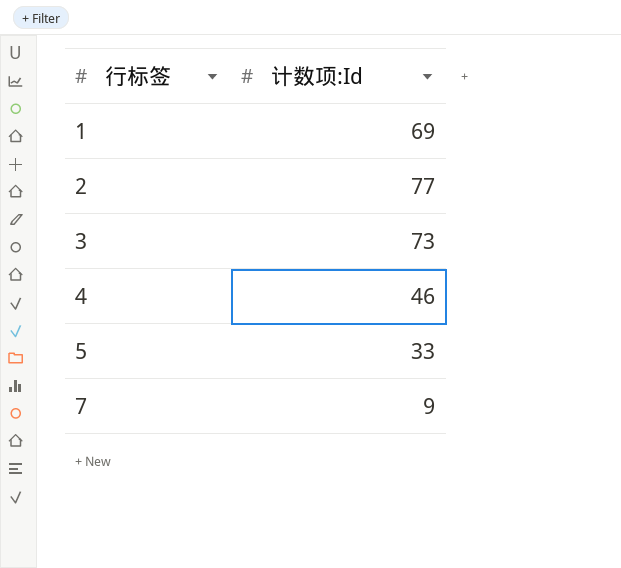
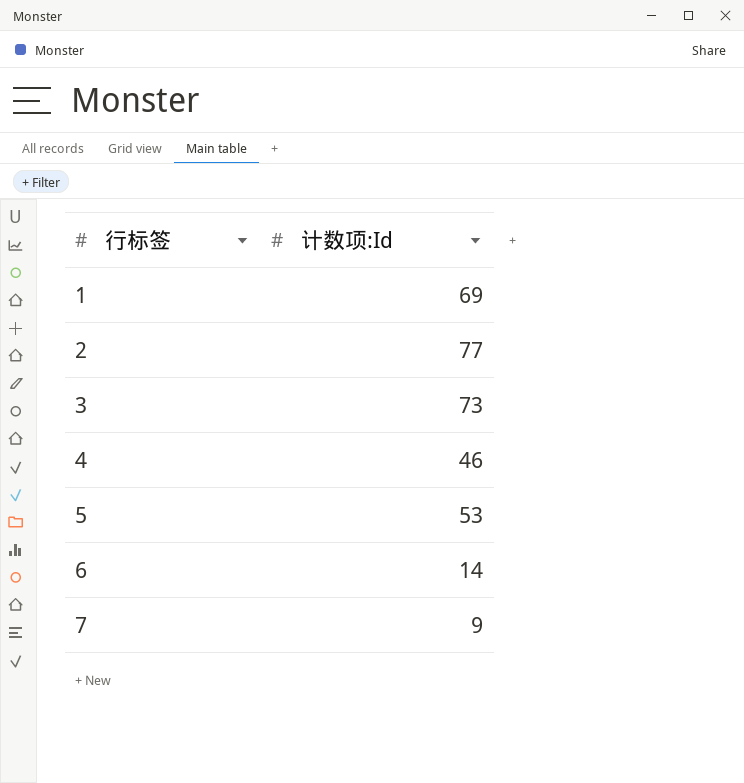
5 | 计数项:Id: 33 -> 53
row 6: none -> 14

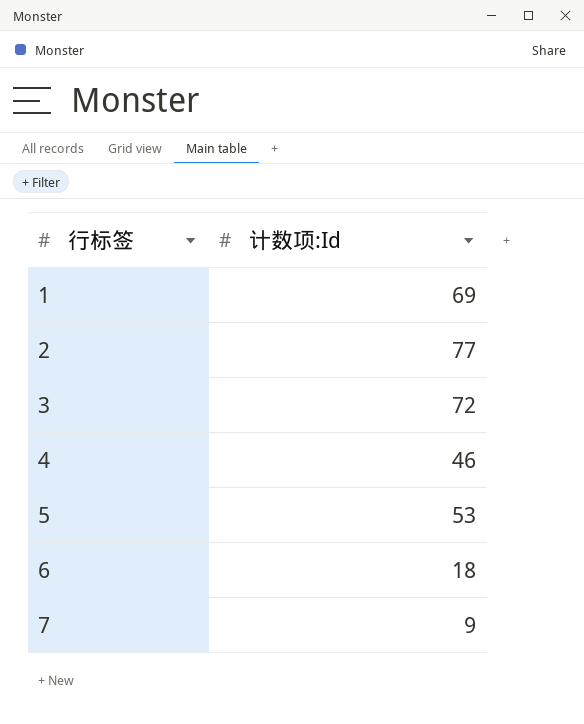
3 | 计数项:Id: 73 -> 72
6 | 计数项:Id: 14 -> 18

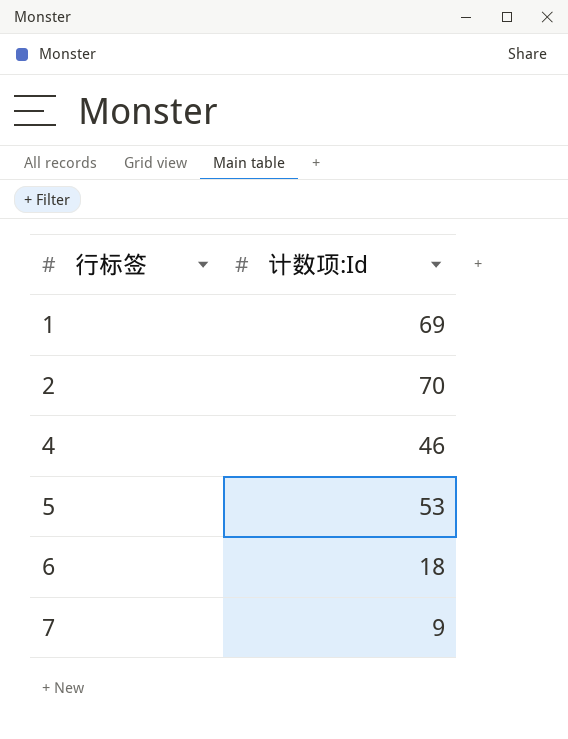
row 3: 72 -> none
2 | 计数项:Id: 77 -> 70

